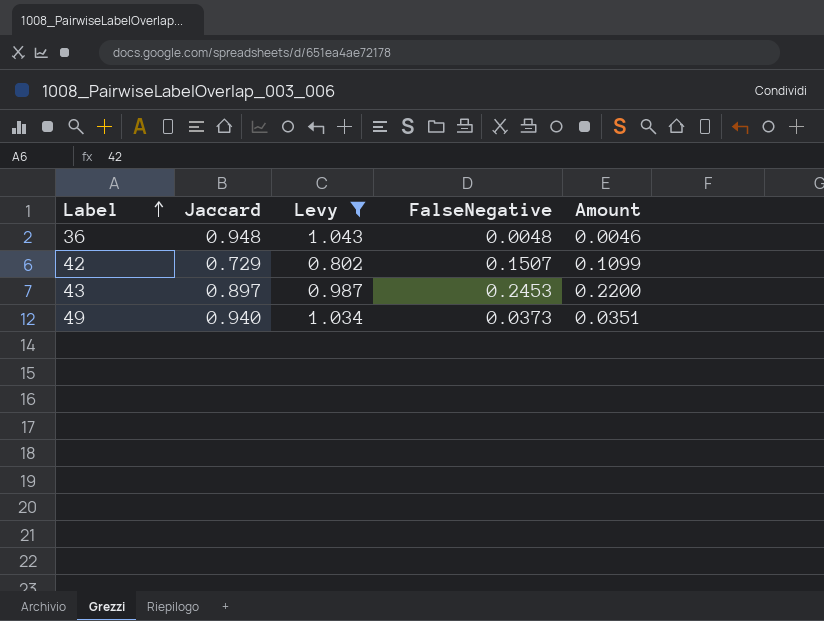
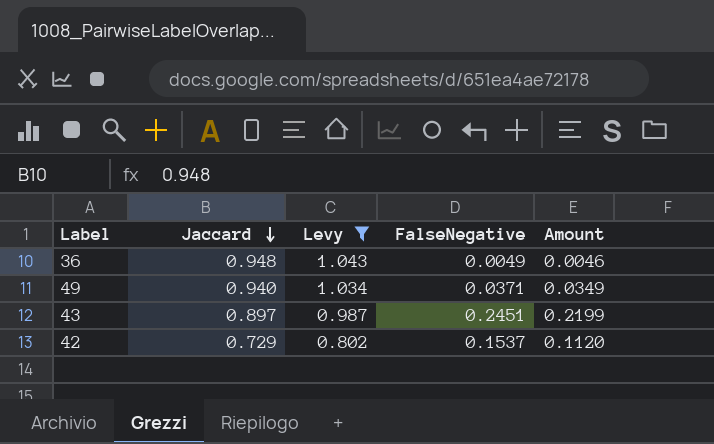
row order: Label ascending -> Jaccard descending
36 | FalseNegative: 0.0048 -> 0.0049
49 | FalseNegative: 0.0373 -> 0.0371
49 | Amount: 0.0351 -> 0.0349
43 | FalseNegative: 0.2453 -> 0.2451
43 | Amount: 0.2200 -> 0.2199
42 | FalseNegative: 0.1507 -> 0.1537
42 | Amount: 0.1099 -> 0.1120

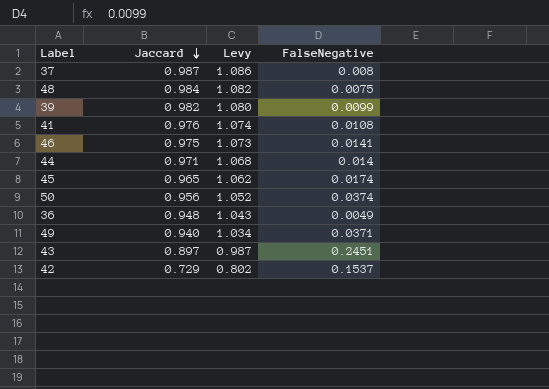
filter: Levy <= 1.043 -> none
column Amount | formula: [Jaccard] * [FalseNegative] -> none

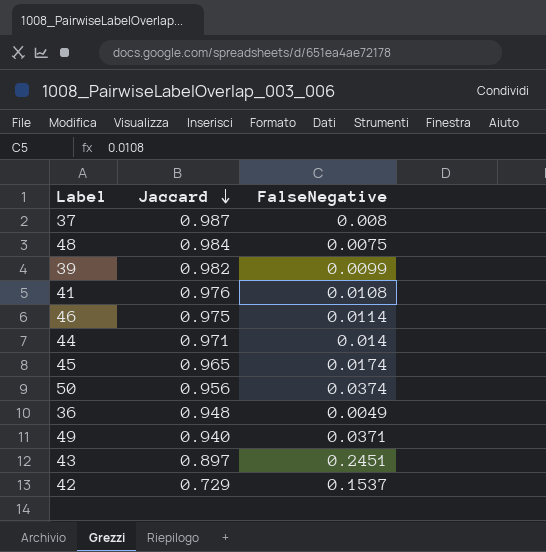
column Levy | formula: [Jaccard] * 1.1 -> none
46 | FalseNegative: 0.0141 -> 0.0114

